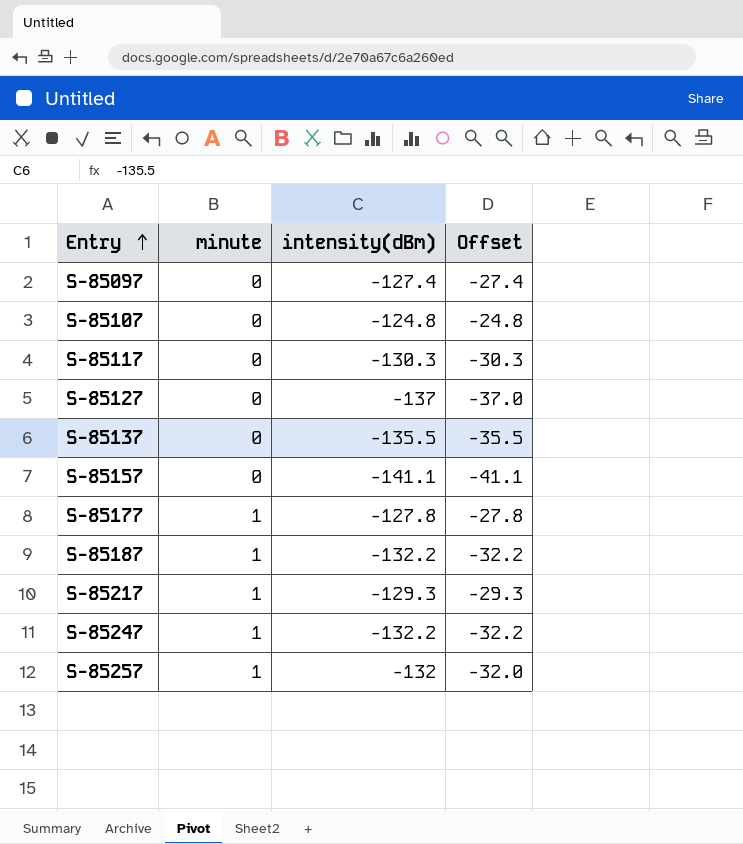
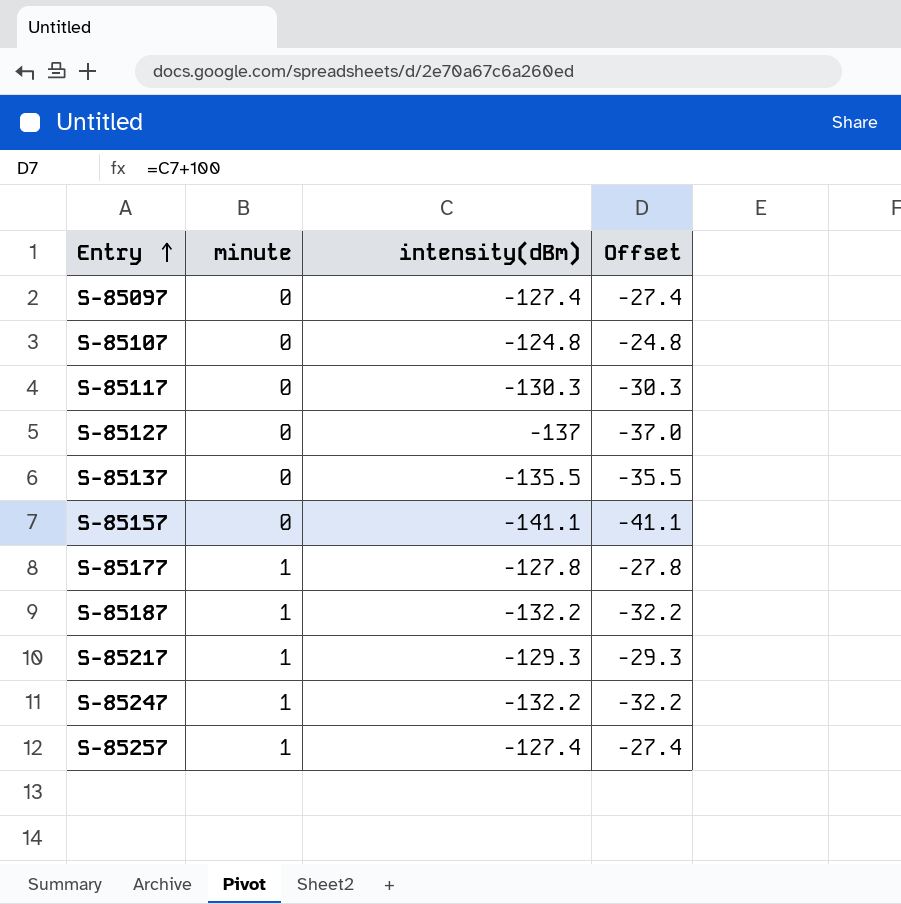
S-85257 | intensity(dBm): -132 -> -127.4
S-85257 | Offset: -32.0 -> -27.4

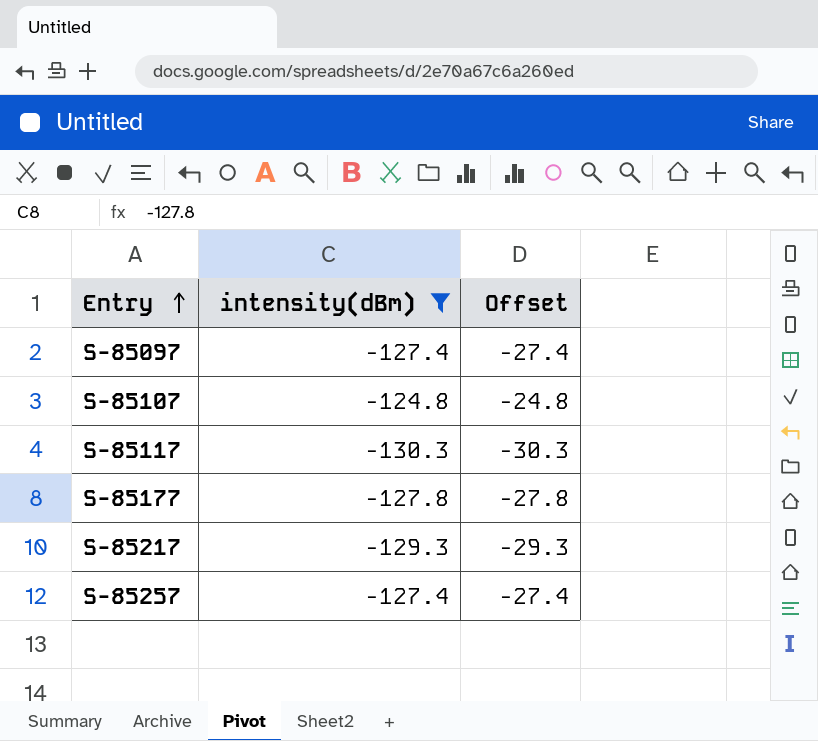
filter: none -> intensity(dBm) >= -130.3
column minute | position: 2 -> none

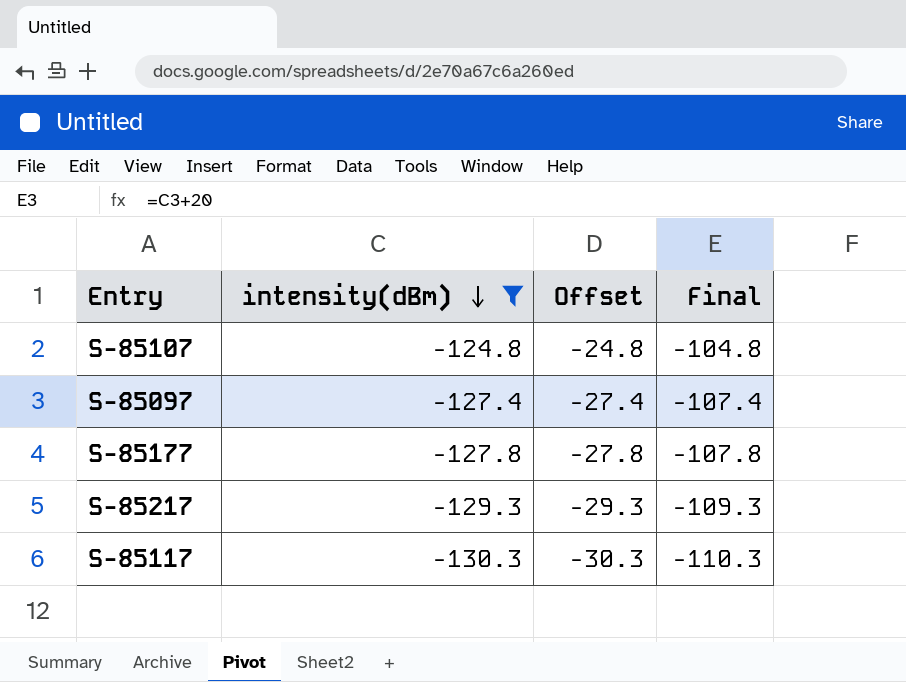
row order: Entry ascending -> intensity(dBm) descending
column Final | formula: none -> [intensity(dBm)] + 20
row S-85257: -127.4 | -27.4 -> none

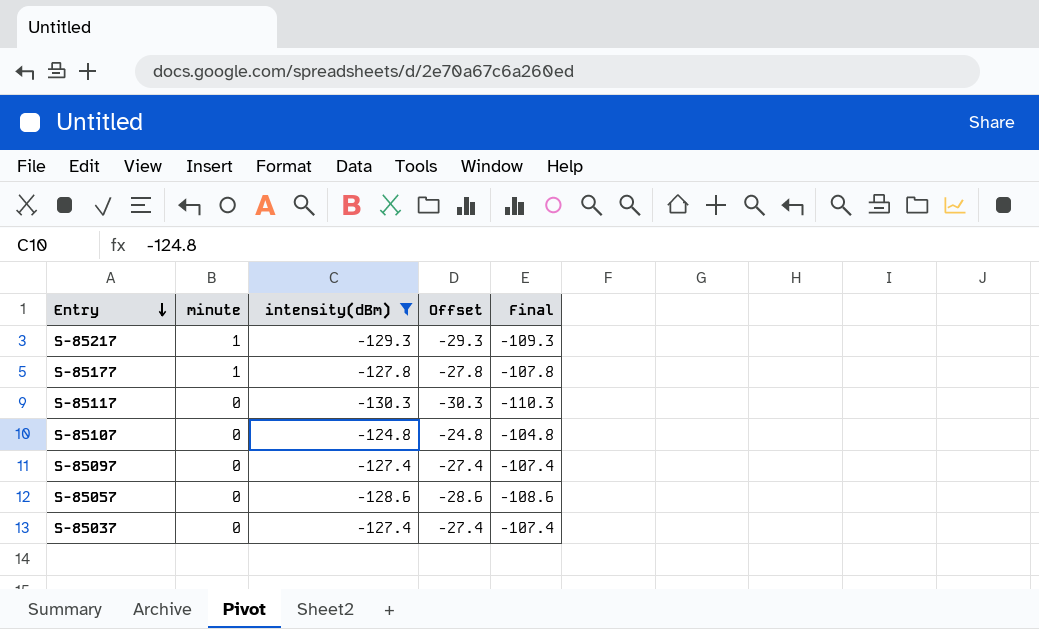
row order: intensity(dBm) descending -> Entry descending
column minute | position: none -> 2
row S-85057: none -> 0 | -128.6 | -28.6 | -108.6
row S-85037: none -> 0 | -127.4 | -27.4 | -107.4

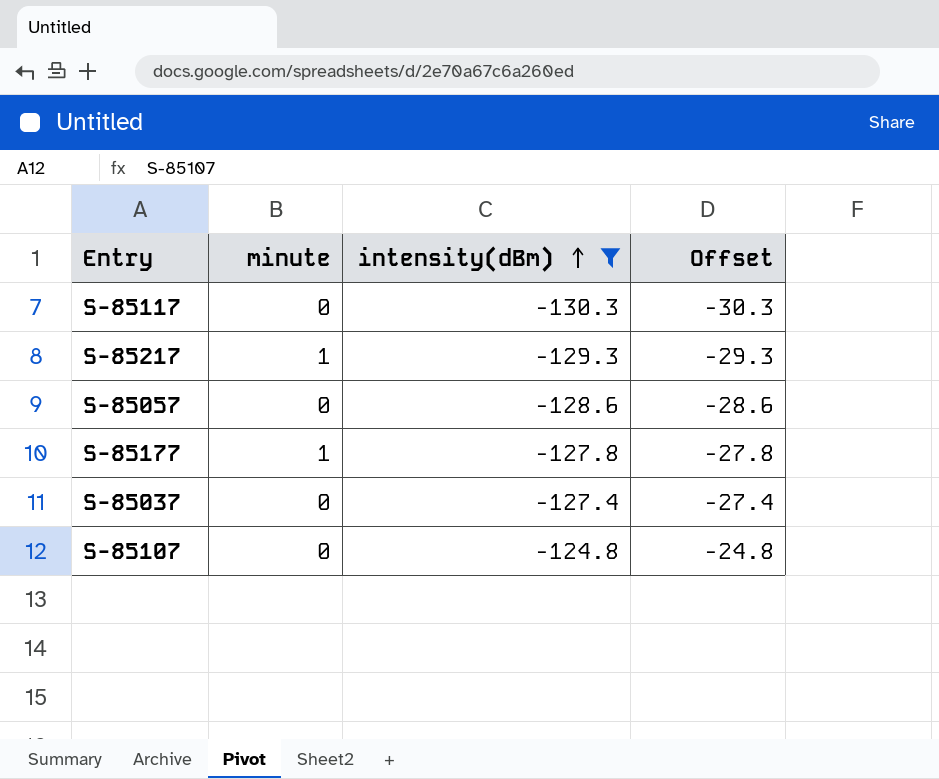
row order: Entry descending -> intensity(dBm) ascending
column Final | formula: [intensity(dBm)] + 20 -> none
row S-85097: 0 | -127.4 | -27.4 | -107.4 -> none

